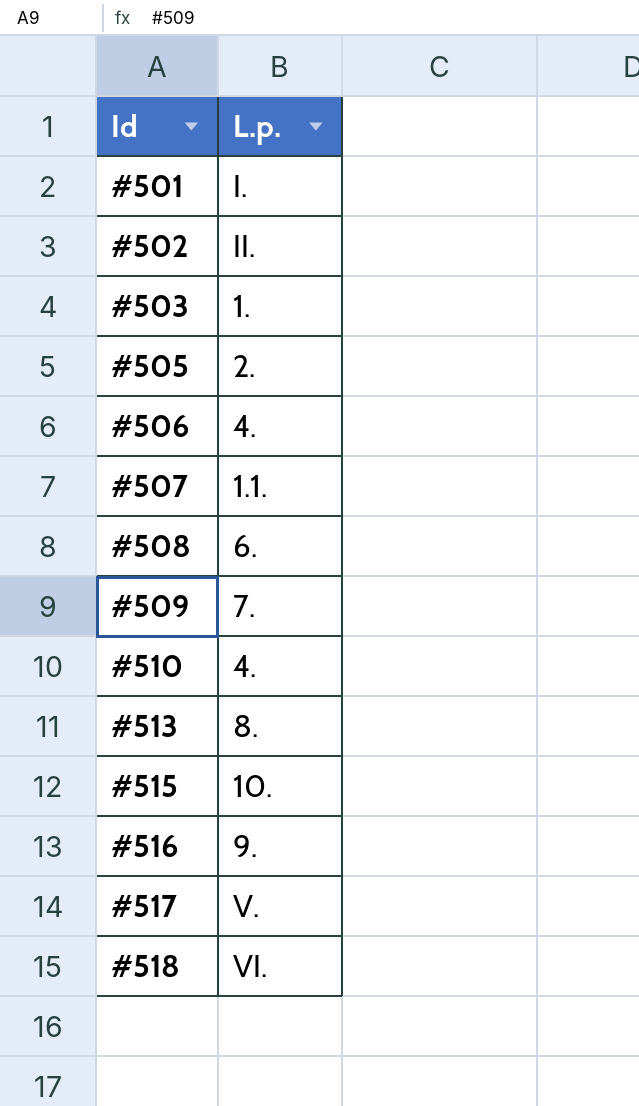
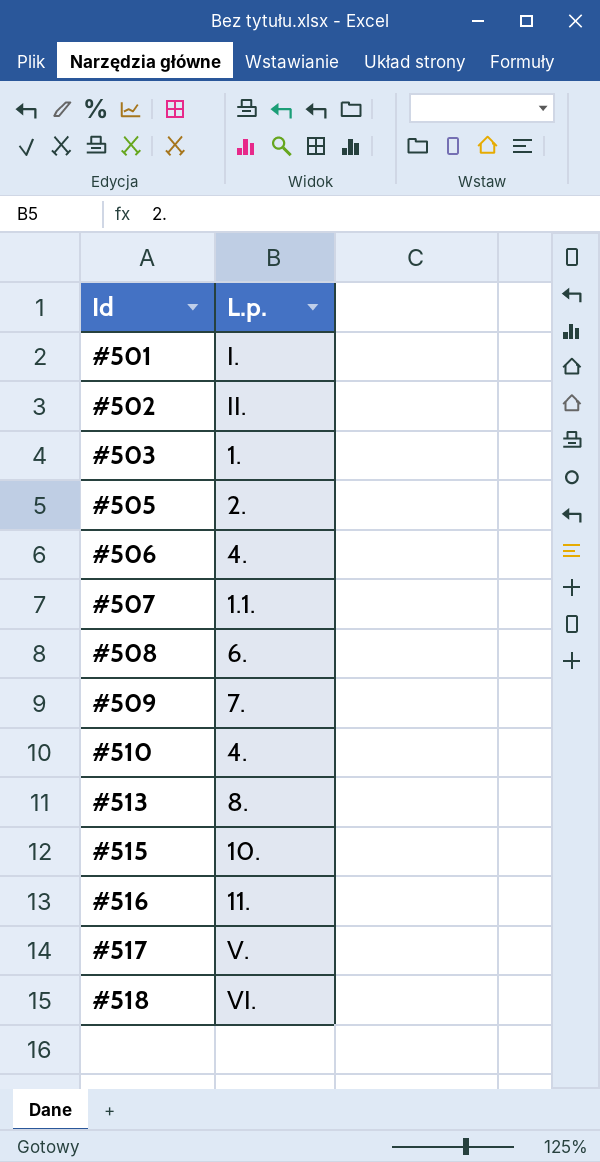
#516 | L.p.: 9. -> 11.

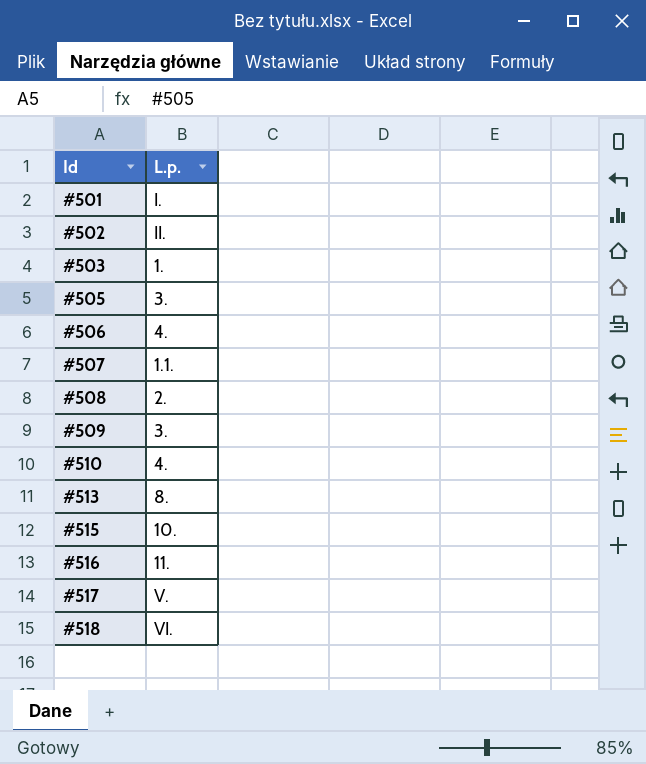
#505 | L.p.: 2. -> 3.
#508 | L.p.: 6. -> 2.
#509 | L.p.: 7. -> 3.

